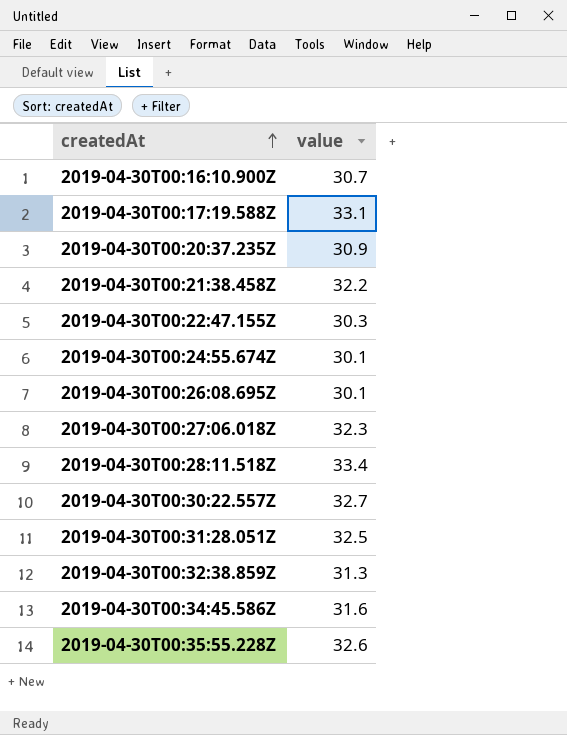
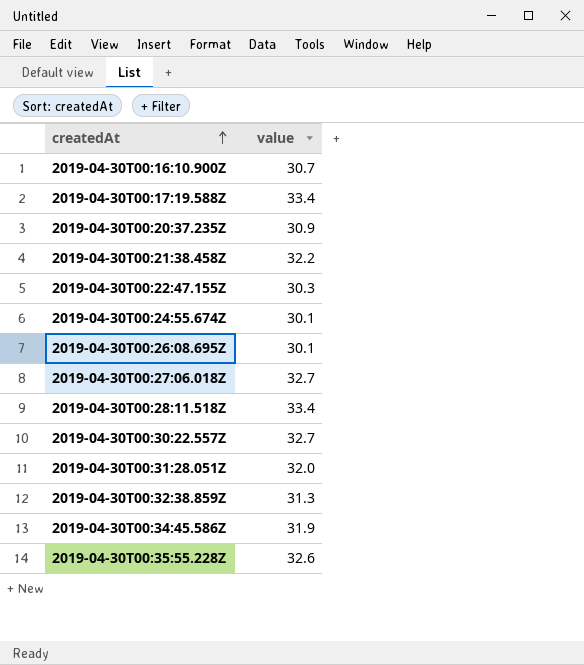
2019-04-30T00:17:19.588Z | value: 33.1 -> 33.4
2019-04-30T00:27:06.018Z | value: 32.3 -> 32.7
2019-04-30T00:31:28.051Z | value: 32.5 -> 32.0
2019-04-30T00:34:45.586Z | value: 31.6 -> 31.9

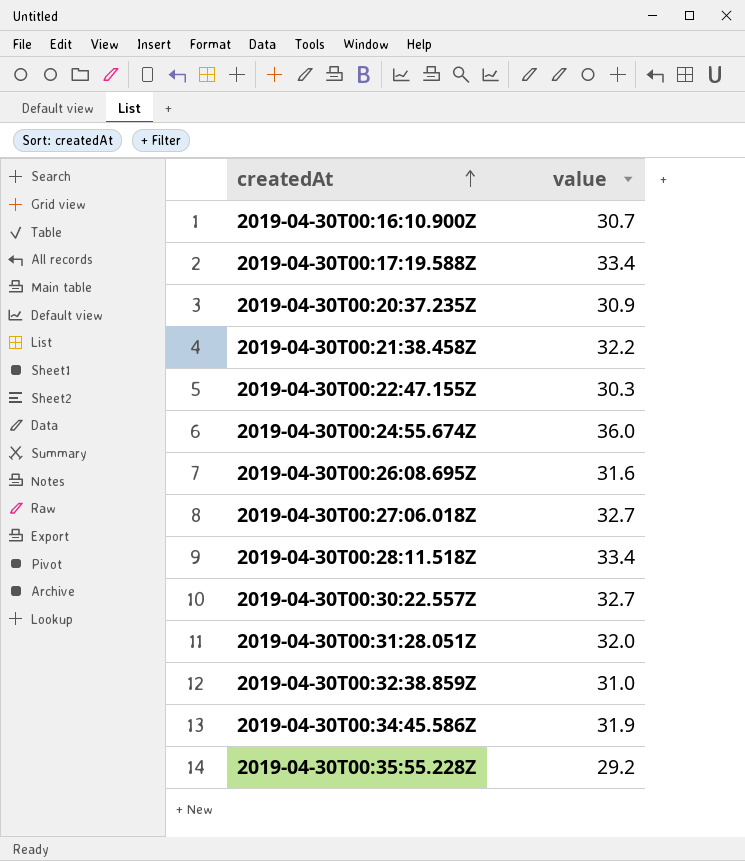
2019-04-30T00:24:55.674Z | value: 30.1 -> 36.0
2019-04-30T00:26:08.695Z | value: 30.1 -> 31.6
2019-04-30T00:32:38.859Z | value: 31.3 -> 31.0
2019-04-30T00:35:55.228Z | value: 32.6 -> 29.2

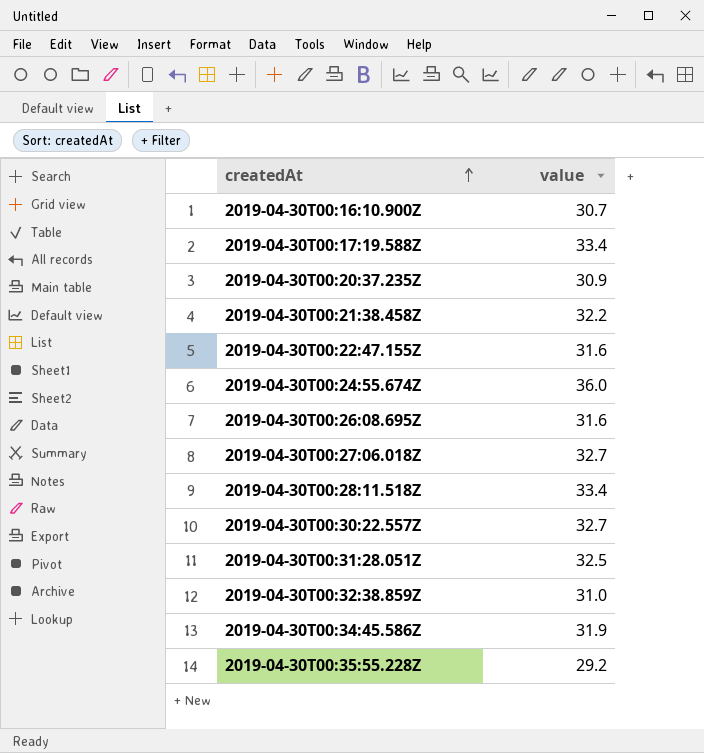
2019-04-30T00:22:47.155Z | value: 30.3 -> 31.6
2019-04-30T00:31:28.051Z | value: 32.0 -> 32.5

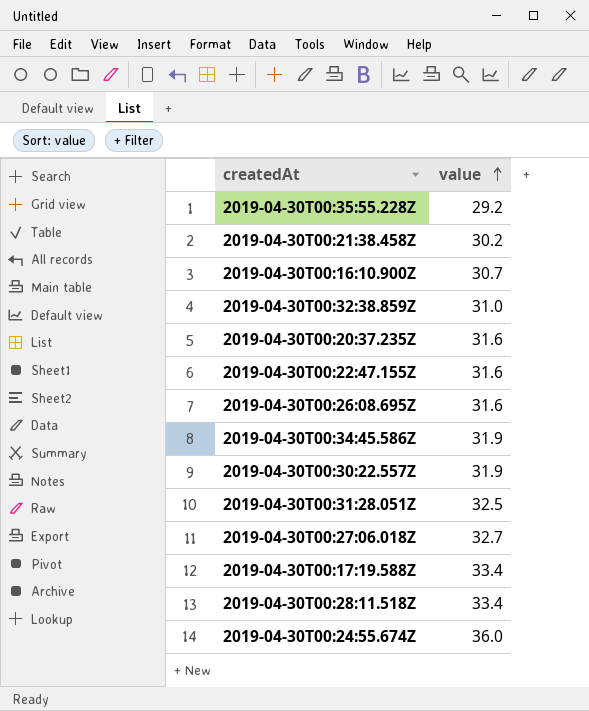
row order: createdAt ascending -> value ascending
2019-04-30T00:21:38.458Z | value: 32.2 -> 30.2
2019-04-30T00:20:37.235Z | value: 30.9 -> 31.6
2019-04-30T00:30:22.557Z | value: 32.7 -> 31.9

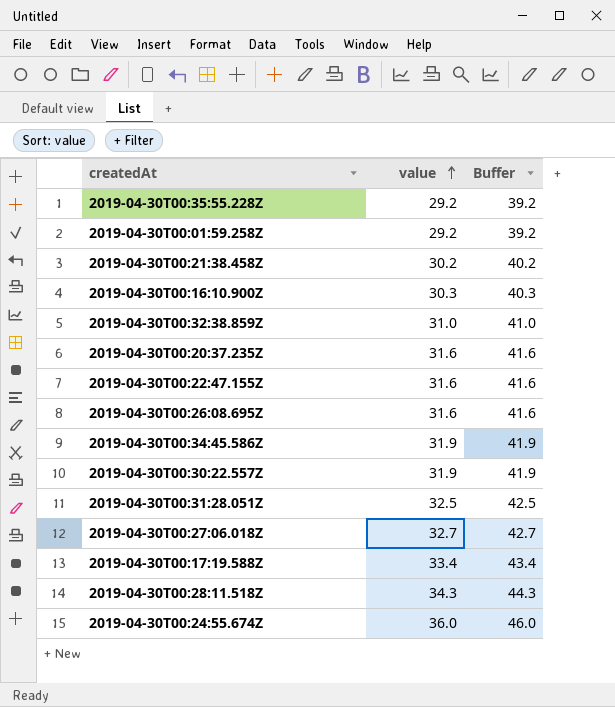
column Buffer | formula: none -> [value] + 10
row 2019-04-30T00:01:59.258Z: none -> 29.2 | 39.2
2019-04-30T00:16:10.900Z | value: 30.7 -> 30.3
2019-04-30T00:28:11.518Z | value: 33.4 -> 34.3

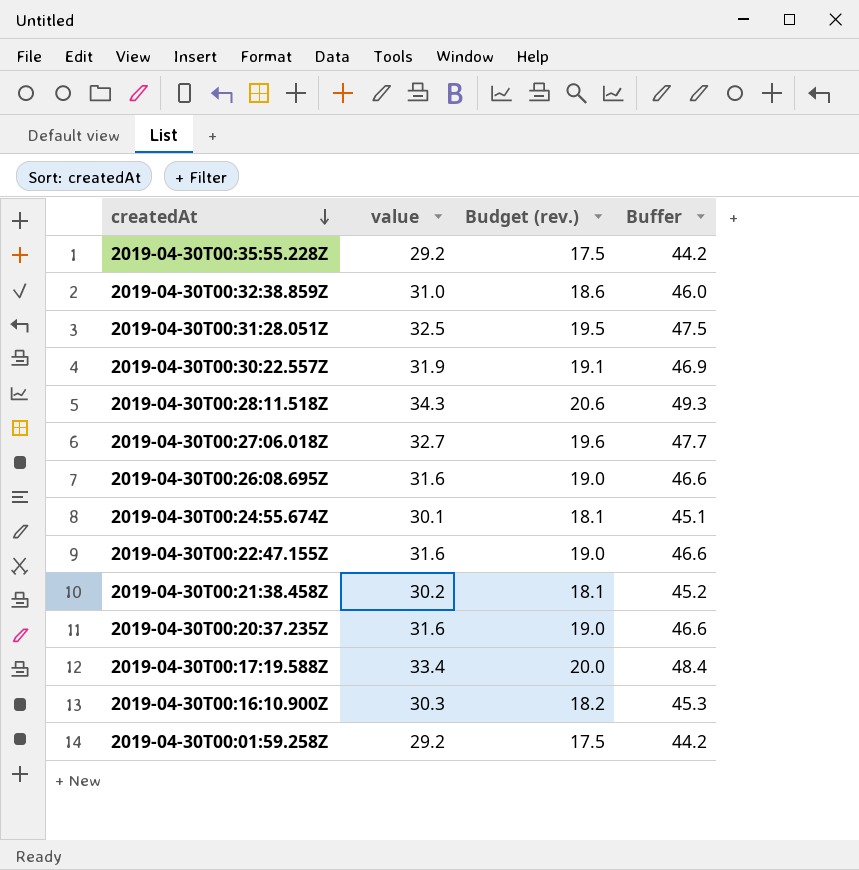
row order: value ascending -> createdAt descending
column Budget (rev.) | formula: none -> [value] * 0.6
column Buffer | formula: [value] + 10 -> [value] + 15
row 2019-04-30T00:34:45.586Z: 31.9 | 41.9 -> none
2019-04-30T00:24:55.674Z | value: 36.0 -> 30.1

